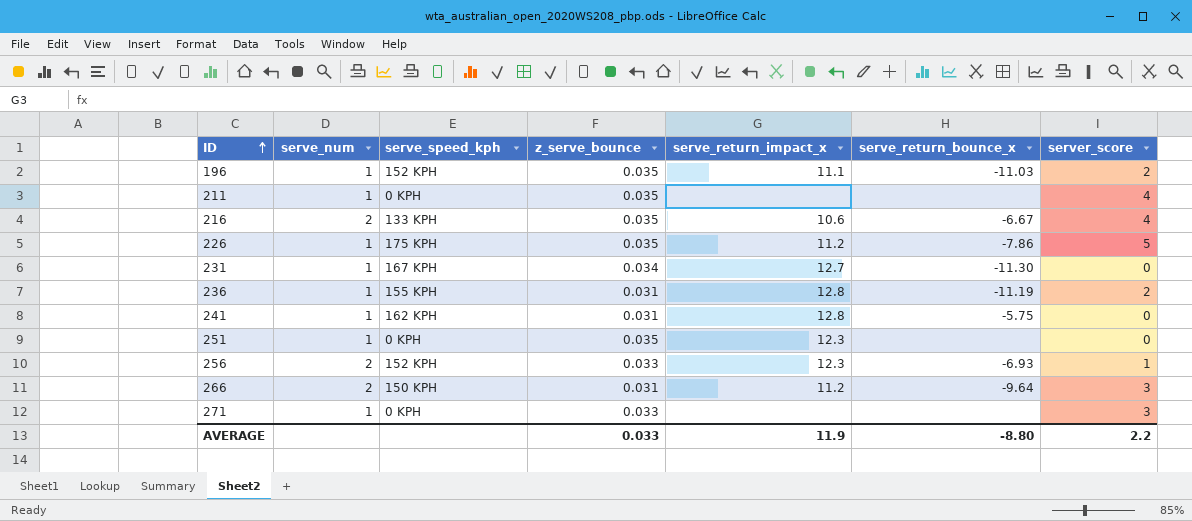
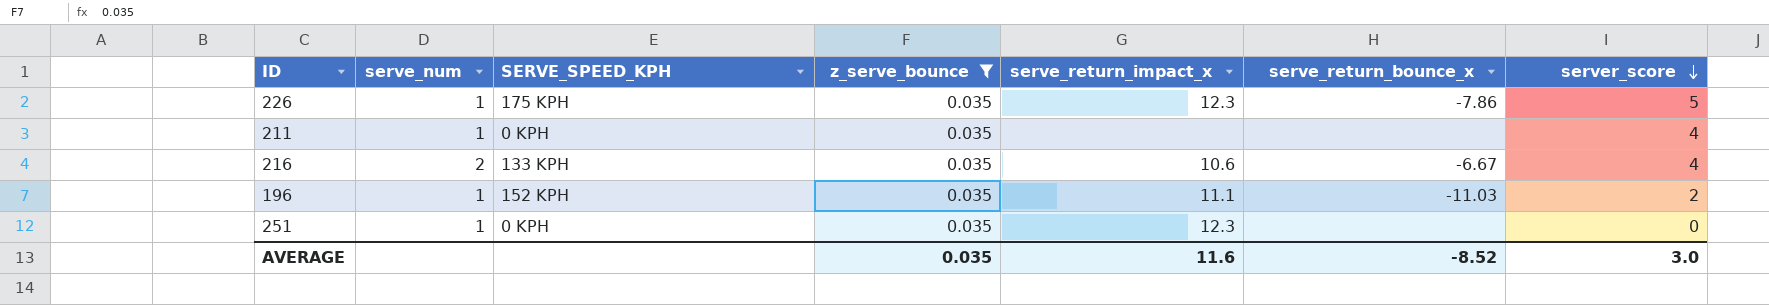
filter: none -> z_serve_bounce = 0.035
row order: ID ascending -> server_score descending
column name: serve_speed_kph -> SERVE_SPEED_KPH
226 | serve_return_impact_x: 11.2 -> 12.3
AVERAGE | z_serve_bounce: 0.033 -> 0.035
AVERAGE | serve_return_impact_x: 11.9 -> 11.6
AVERAGE | serve_return_bounce_x: -8.80 -> -8.52
AVERAGE | server_score: 2.2 -> 3.0

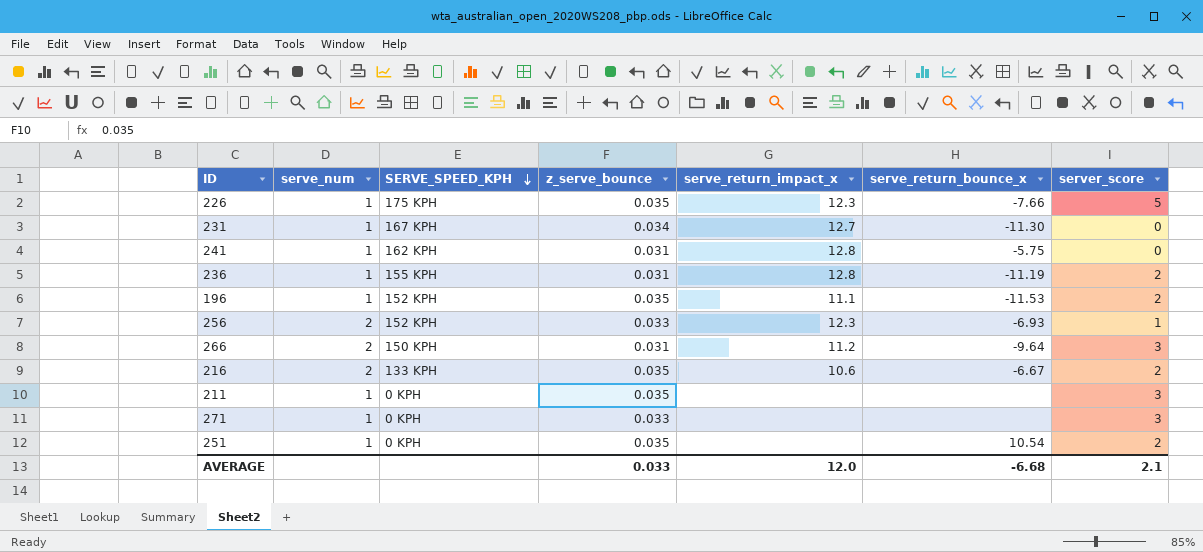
filter: z_serve_bounce = 0.035 -> none
row order: server_score descending -> SERVE_SPEED_KPH descending
226 | serve_return_bounce_x: -7.86 -> -7.66
196 | serve_return_bounce_x: -11.03 -> -11.53
216 | server_score: 4 -> 2
211 | server_score: 4 -> 3
251 | serve_return_impact_x: 12.3 -> none
251 | serve_return_bounce_x: none -> 10.54
251 | server_score: 0 -> 2
AVERAGE | z_serve_bounce: 0.035 -> 0.033
AVERAGE | serve_return_impact_x: 11.6 -> 12.0
AVERAGE | serve_return_bounce_x: -8.52 -> -6.68
AVERAGE | server_score: 3.0 -> 2.1

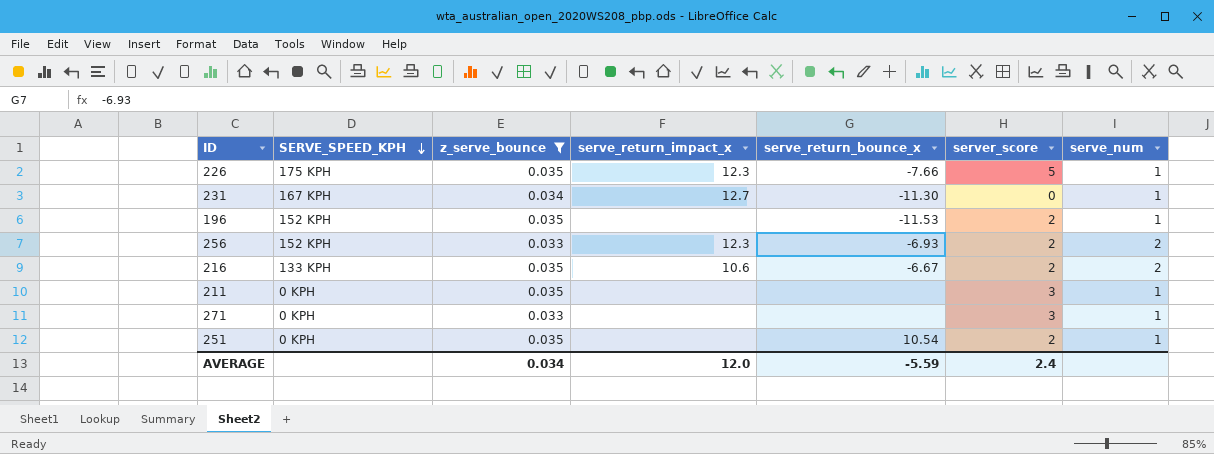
filter: none -> z_serve_bounce != 0.031
column serve_num | position: 2 -> 7
196 | serve_return_impact_x: 11.1 -> none
256 | server_score: 1 -> 2
AVERAGE | z_serve_bounce: 0.033 -> 0.034
AVERAGE | serve_return_bounce_x: -6.68 -> -5.59
AVERAGE | server_score: 2.1 -> 2.4

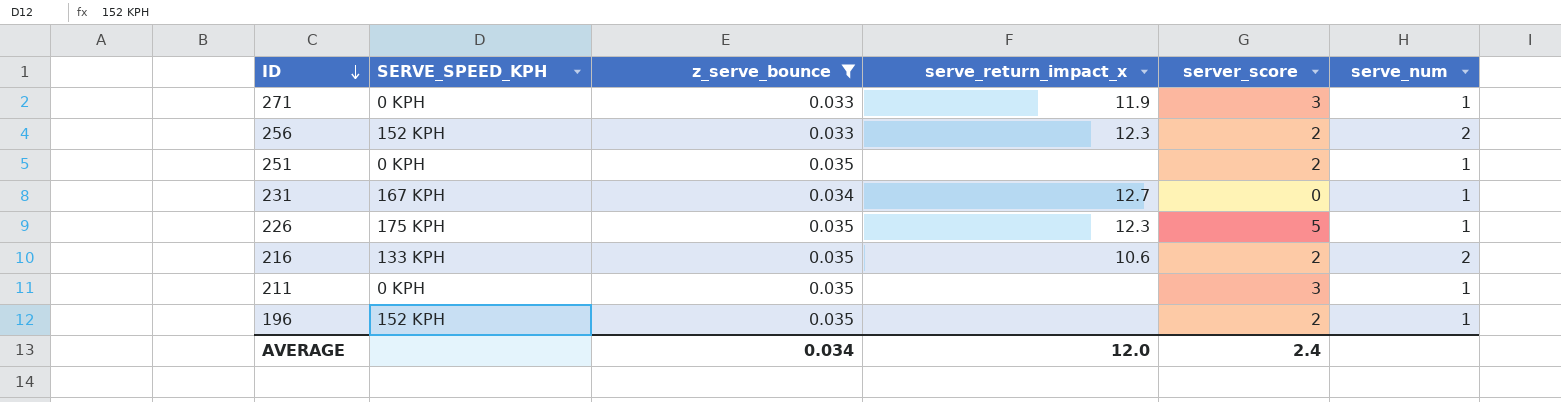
row order: SERVE_SPEED_KPH descending -> ID descending
column serve_return_bounce_x | position: 5 -> none
271 | serve_return_impact_x: none -> 11.9

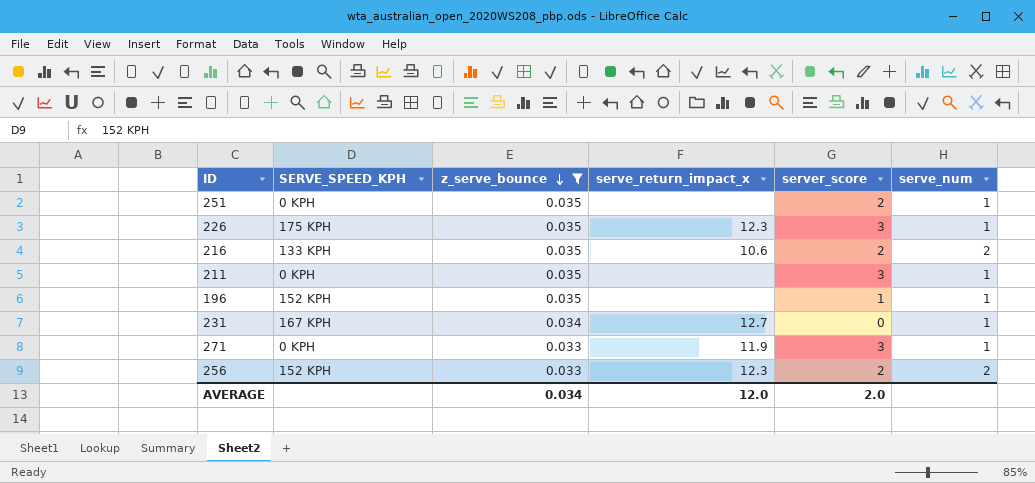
row order: ID descending -> z_serve_bounce descending
226 | server_score: 5 -> 3
196 | server_score: 2 -> 1
AVERAGE | server_score: 2.4 -> 2.0

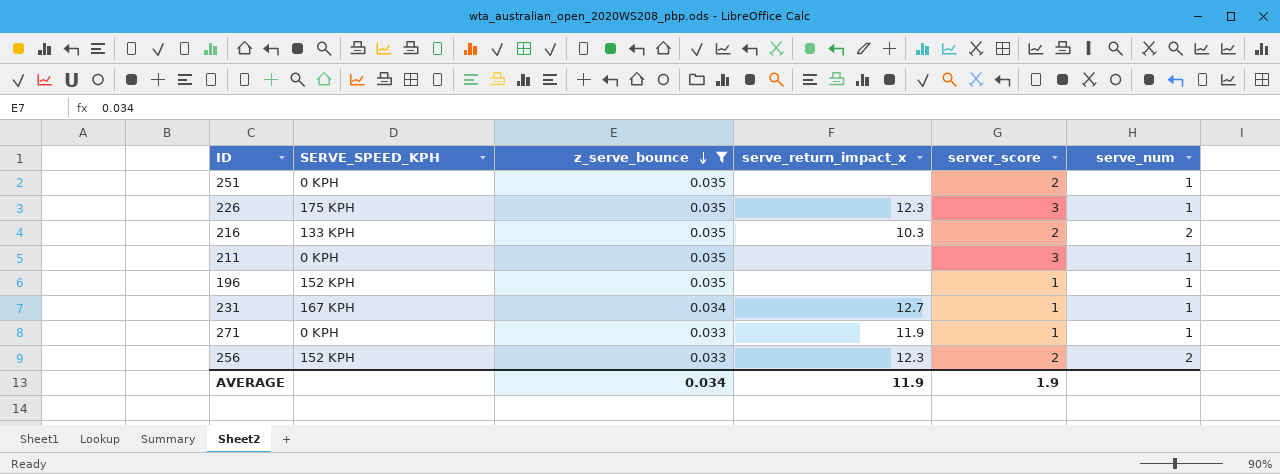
216 | serve_return_impact_x: 10.6 -> 10.3
231 | server_score: 0 -> 1
271 | server_score: 3 -> 1
AVERAGE | serve_return_impact_x: 12.0 -> 11.9
AVERAGE | server_score: 2.0 -> 1.9

